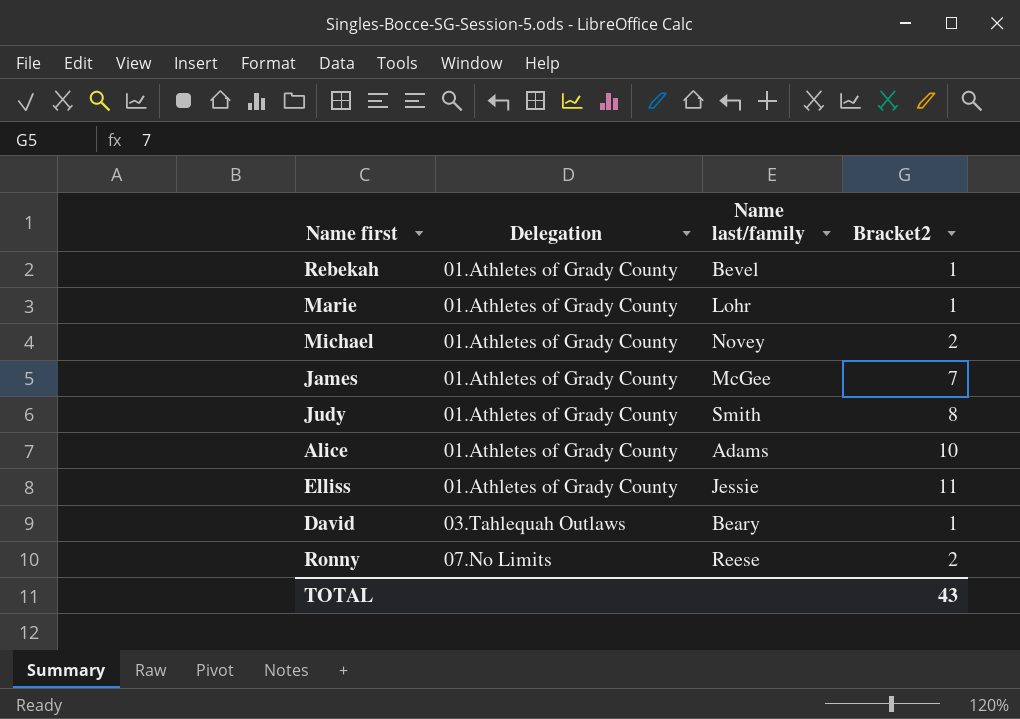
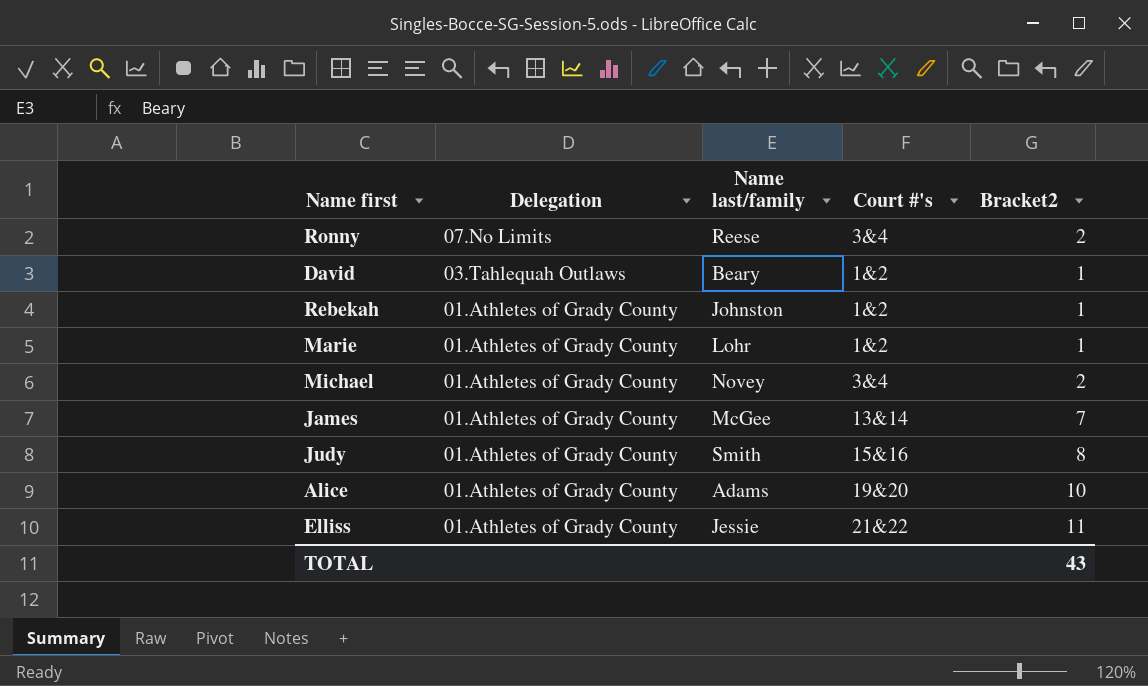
row order: Delegation ascending -> Delegation descending
column Court #'s | position: none -> 4
Rebekah | Name last/family: Bevel -> Johnston

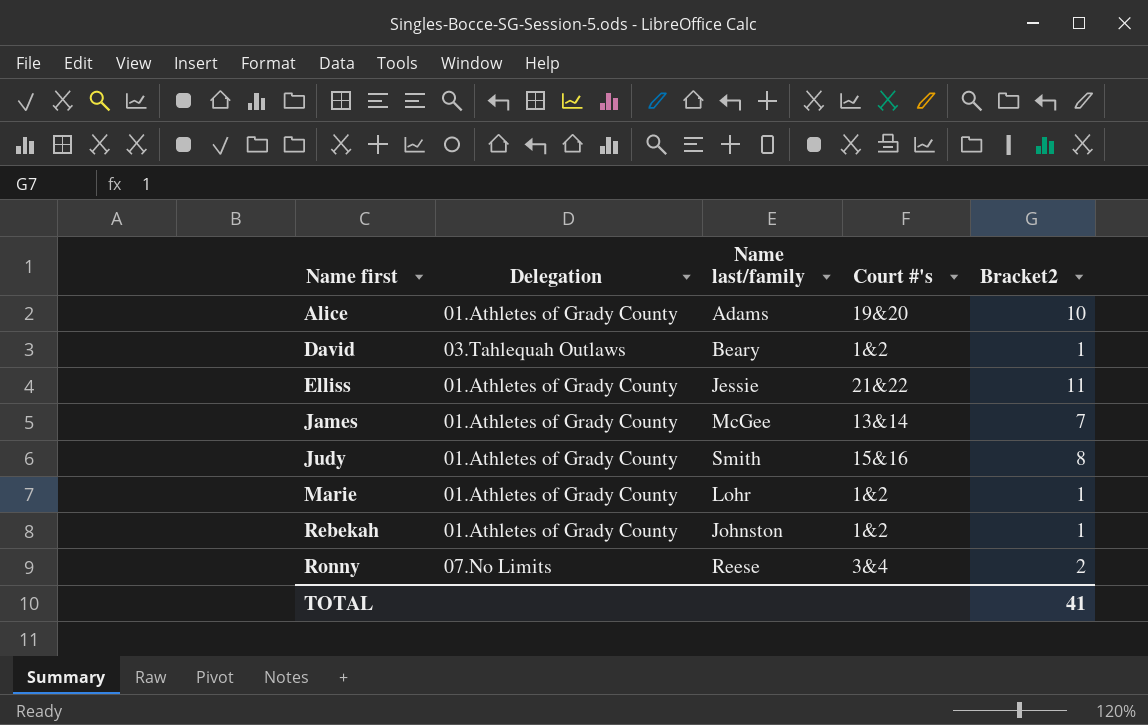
row order: Delegation descending -> Name first ascending
row Michael: 01.Athletes of Grady County | Novey | 3&4 | 2 -> none
TOTAL | Bracket2: 43 -> 41

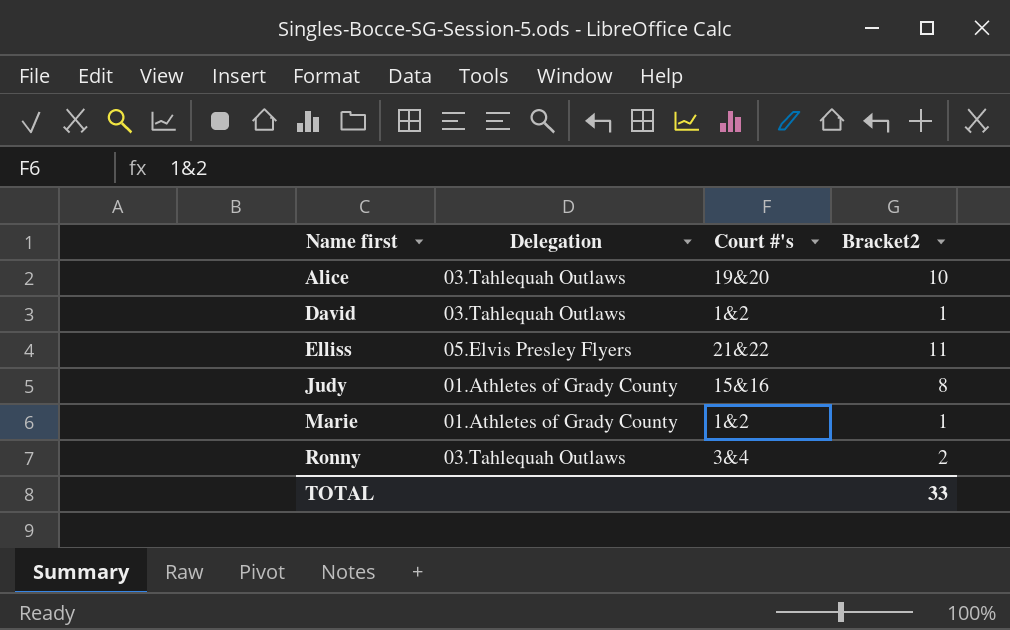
column Name last/family | position: 3 -> none
row James: 01.Athletes of Grady County | McGee | 13&14 | 7 -> none
row Rebekah: 01.Athletes of Grady County | Johnston | 1&2 | 1 -> none
Alice | Delegation: 01.Athletes of Grady County -> 03.Tahlequah Outlaws
Elliss | Delegation: 01.Athletes of Grady County -> 05.Elvis Presley Flyers
Ronny | Delegation: 07.No Limits -> 03.Tahlequah Outlaws
TOTAL | Bracket2: 41 -> 33

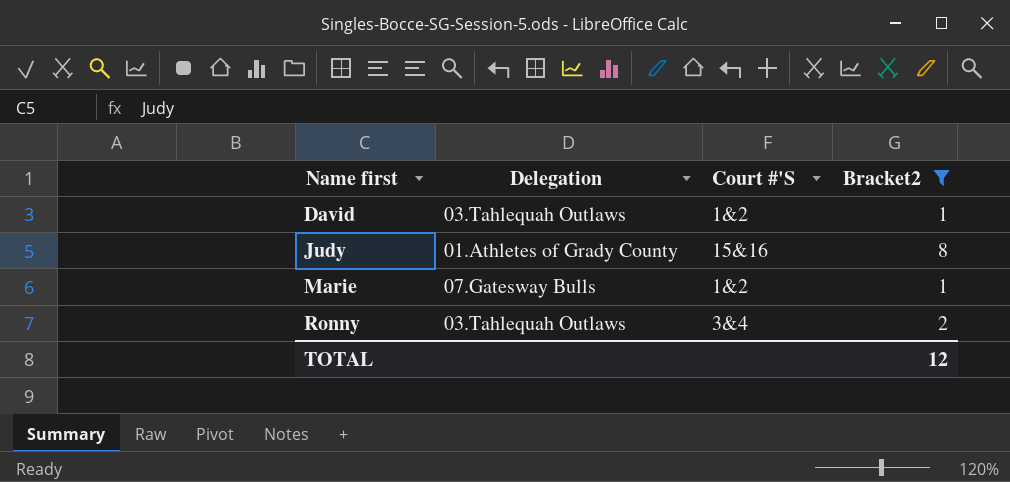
filter: none -> Bracket2 <= 8
column name: Court #'s -> Court #'S
Marie | Delegation: 01.Athletes of Grady County -> 07.Gatesway Bulls
TOTAL | Bracket2: 33 -> 12

